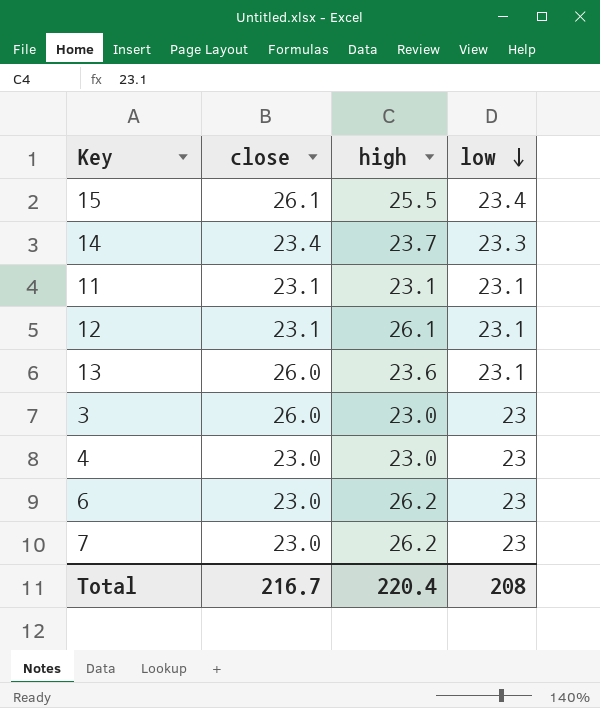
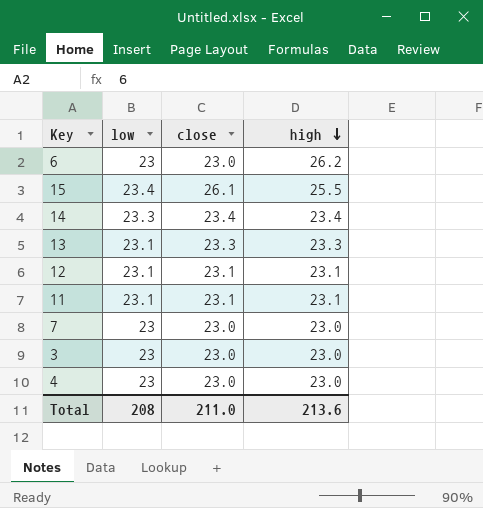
row order: low descending -> high descending
column low | position: 4 -> 2
14 | high: 23.7 -> 23.4
13 | close: 26.0 -> 23.3
13 | high: 23.6 -> 23.3
12 | high: 26.1 -> 23.1
7 | high: 26.2 -> 23.0
3 | close: 26.0 -> 23.0
Total | close: 216.7 -> 211.0
Total | high: 220.4 -> 213.6

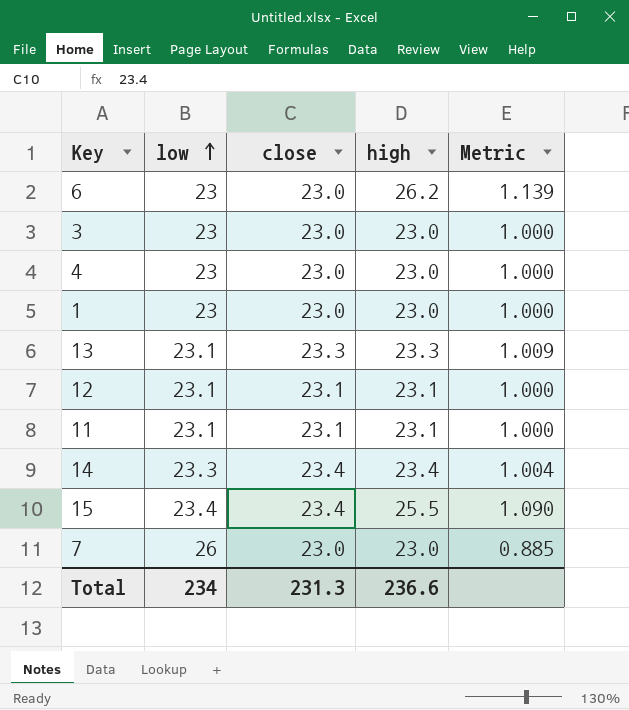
row order: high descending -> low ascending
column Metric | formula: none -> [high] / [low]
row 1: none -> 23 | 23.0 | 23.0 | 1.000
15 | close: 26.1 -> 23.4
7 | low: 23 -> 26
Total | low: 208 -> 234
Total | close: 211.0 -> 231.3
Total | high: 213.6 -> 236.6

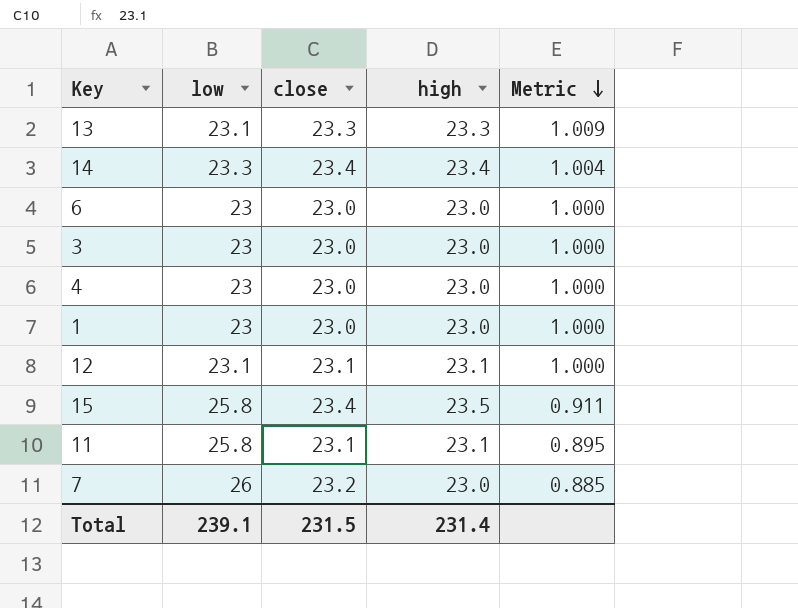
row order: low ascending -> Metric descending
6 | high: 26.2 -> 23.0
6 | Metric: 1.139 -> 1.000
15 | low: 23.4 -> 25.8
15 | high: 25.5 -> 23.5
15 | Metric: 1.090 -> 0.911
11 | low: 23.1 -> 25.8
11 | Metric: 1.000 -> 0.895
7 | close: 23.0 -> 23.2
Total | low: 234 -> 239.1
Total | close: 231.3 -> 231.5
Total | high: 236.6 -> 231.4

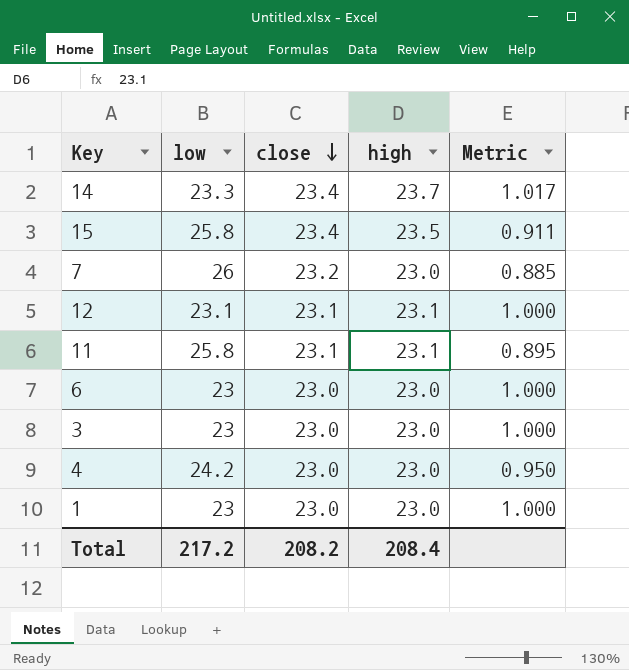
row order: Metric descending -> close descending
row 13: 23.1 | 23.3 | 23.3 | 1.009 -> none
14 | high: 23.4 -> 23.7
14 | Metric: 1.004 -> 1.017
4 | low: 23 -> 24.2
4 | Metric: 1.000 -> 0.950
Total | low: 239.1 -> 217.2
Total | close: 231.5 -> 208.2
Total | high: 231.4 -> 208.4

